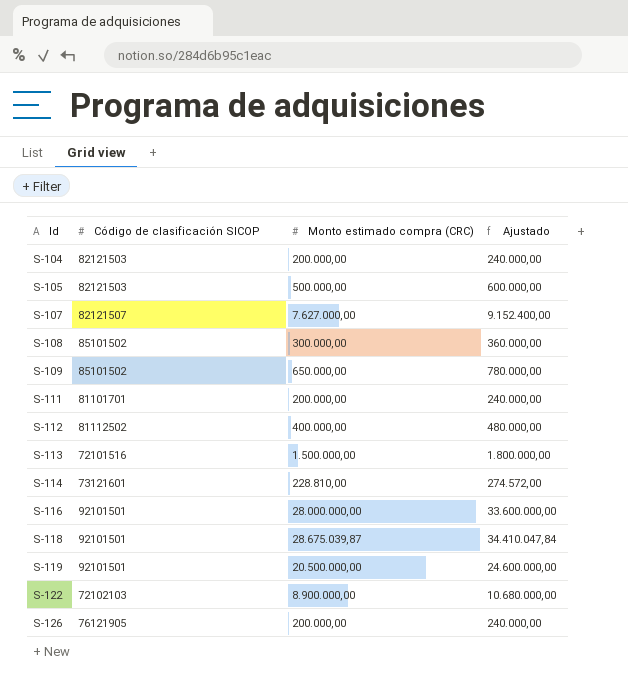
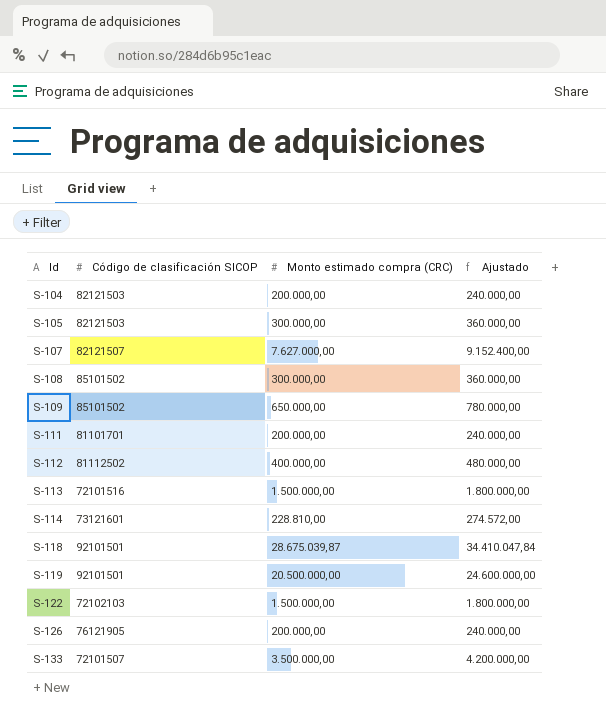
row S-116: 92101501 | 28.000.000,00 | 33.600.000,00 -> none
S-105 | Monto estimado compra (CRC): 500.000,00 -> 300.000,00
S-105 | Ajustado: 600.000,00 -> 360.000,00
S-122 | Monto estimado compra (CRC): 8.900.000,00 -> 1.500.000,00
S-122 | Ajustado: 10.680.000,00 -> 1.800.000,00
row S-133: none -> 72101507 | 3.500.000,00 | 4.200.000,00

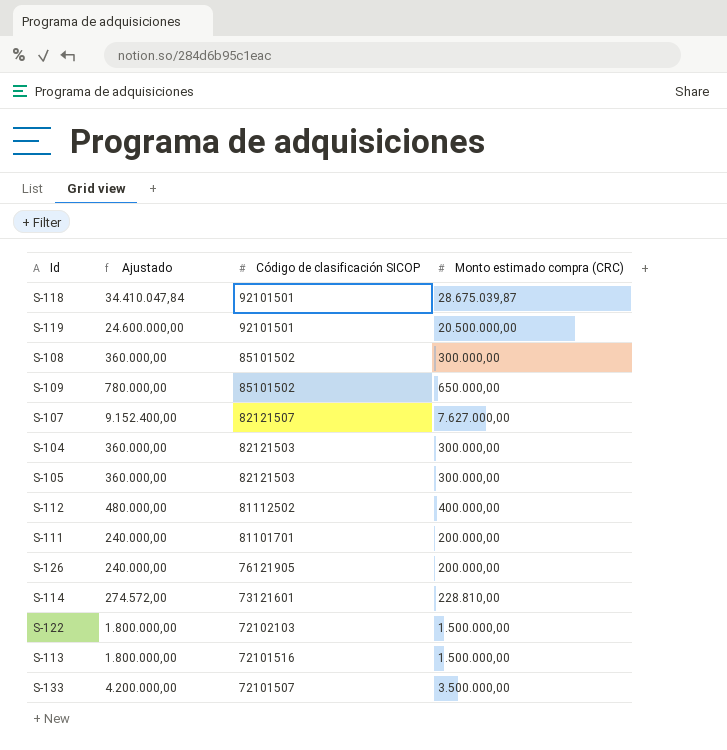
row order: Id ascending -> Código de clasificación SICOP descending
column Ajustado | position: 4 -> 2
S-104 | Ajustado: 240.000,00 -> 360.000,00
S-104 | Monto estimado compra (CRC): 200.000,00 -> 300.000,00

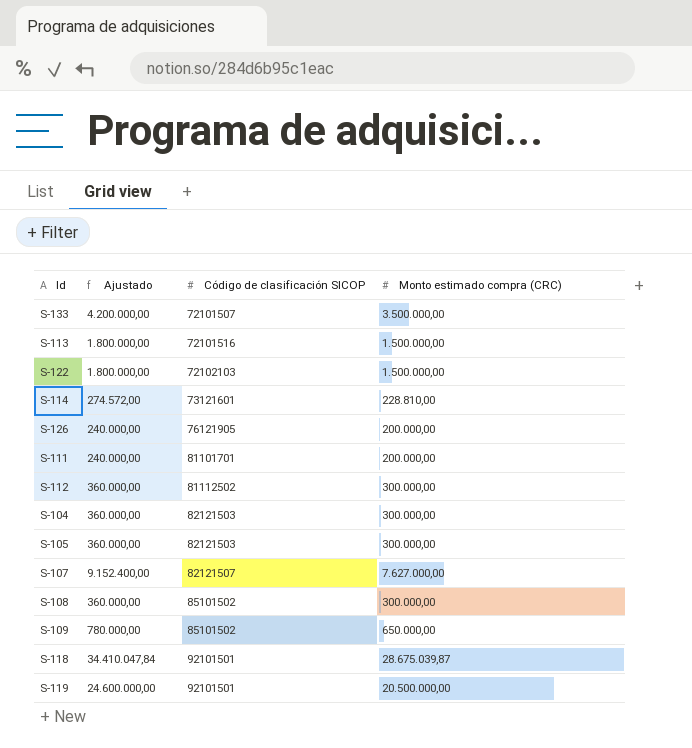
row order: Código de clasificación SICOP descending -> Código de clasificación SICOP ascending
S-112 | Ajustado: 480.000,00 -> 360.000,00
S-112 | Monto estimado compra (CRC): 400.000,00 -> 300.000,00

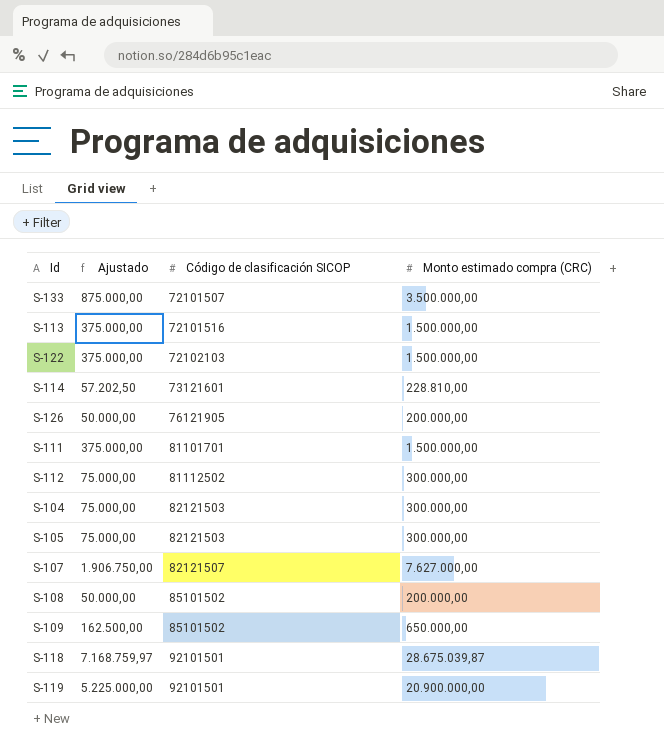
column Ajustado | formula: [Monto estimado compra (CRC)] * 1,2 -> [Monto estimado compra (CRC)] * 0,25
S-111 | Monto estimado compra (CRC): 200.000,00 -> 1.500.000,00
S-108 | Monto estimado compra (CRC): 300.000,00 -> 200.000,00
S-119 | Monto estimado compra (CRC): 20.500.000,00 -> 20.900.000,00

